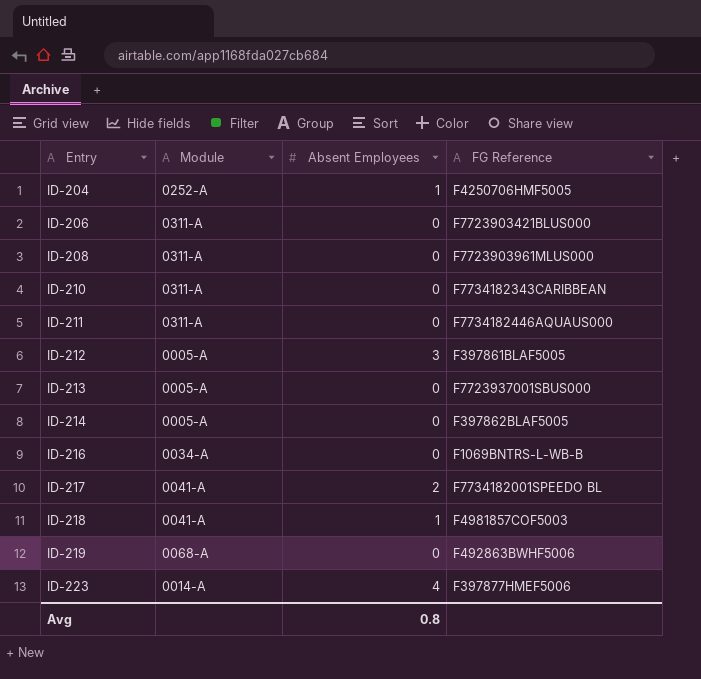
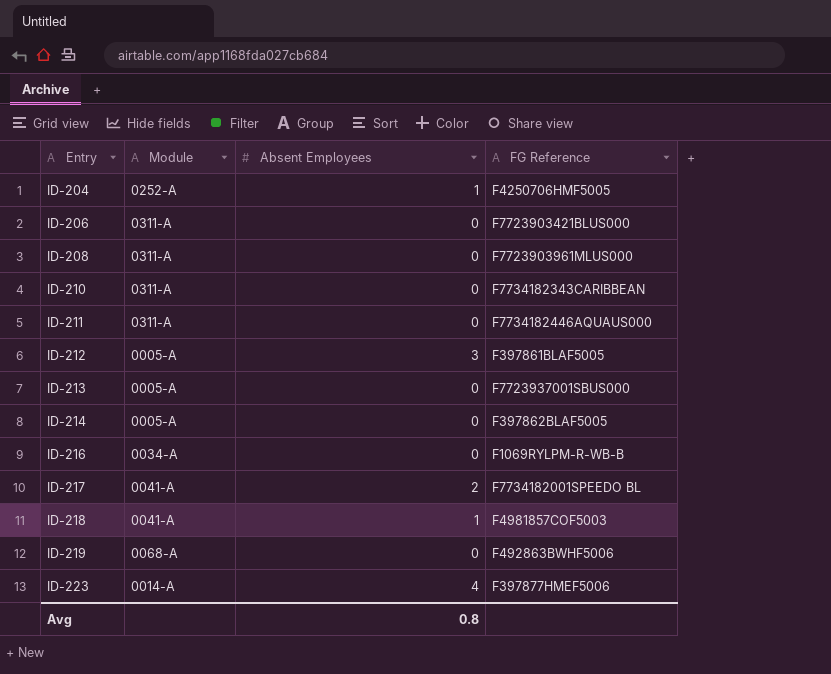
ID-216 | FG Reference: F1069BNTRS-L-WB-B -> F1069RYLPM-R-WB-B

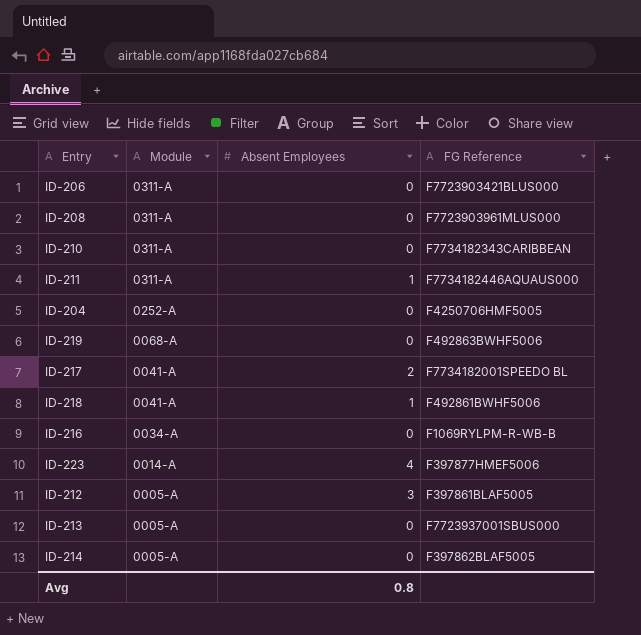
row order: Entry ascending -> Module descending
ID-211 | Absent Employees: 0 -> 1
ID-204 | Absent Employees: 1 -> 0
ID-218 | FG Reference: F4981857COF5003 -> F492861BWHF5006

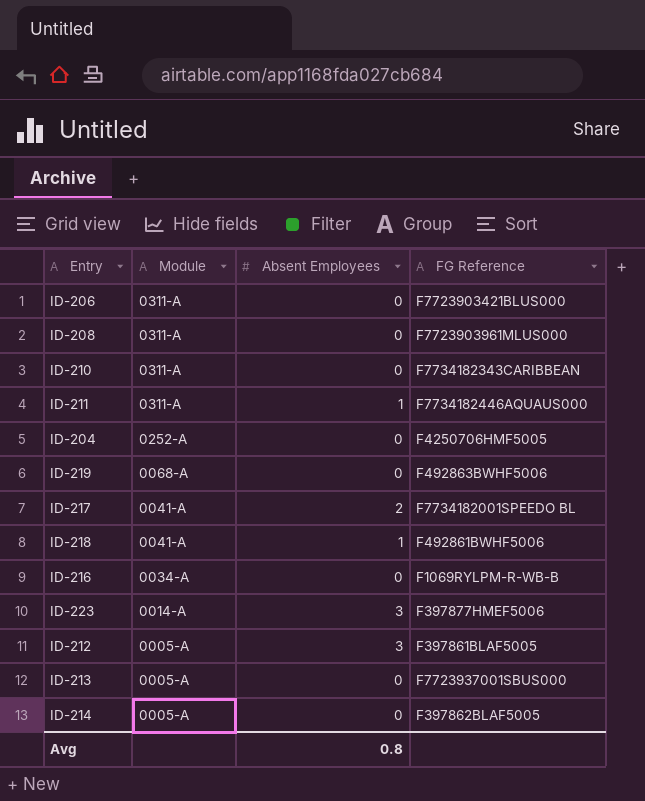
ID-223 | Absent Employees: 4 -> 3

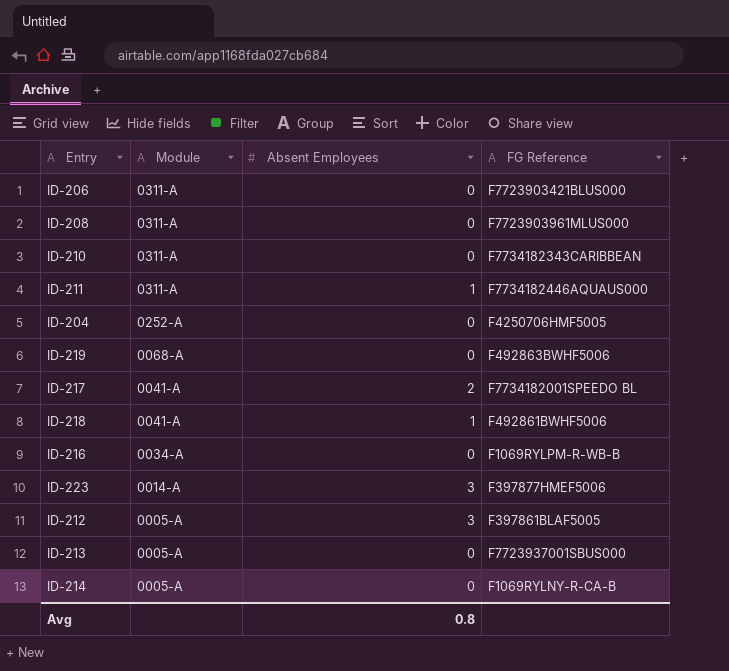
ID-214 | FG Reference: F397862BLAF5005 -> F1069RYLNY-R-CA-B

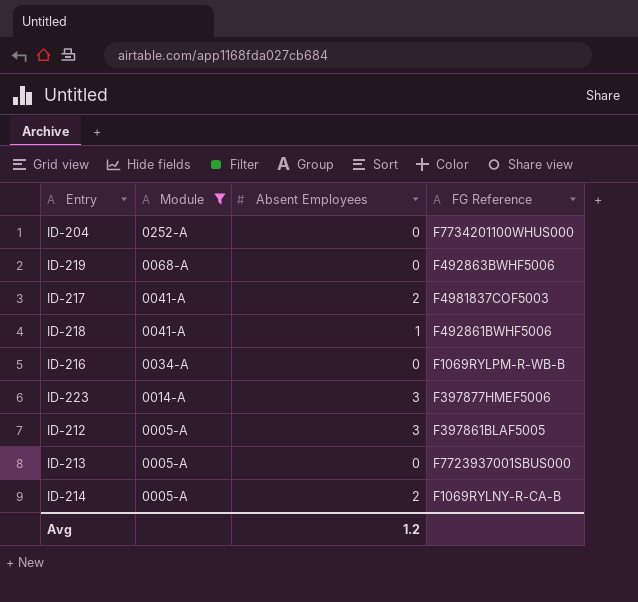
filter: none -> Module != 0311-A
ID-204 | FG Reference: F4250706HMF5005 -> F7734201100WHUS000
ID-217 | FG Reference: F7734182001SPEEDO BL -> F4981837COF5003
ID-214 | Absent Employees: 0 -> 2
Avg | Absent Employees: 0.8 -> 1.2

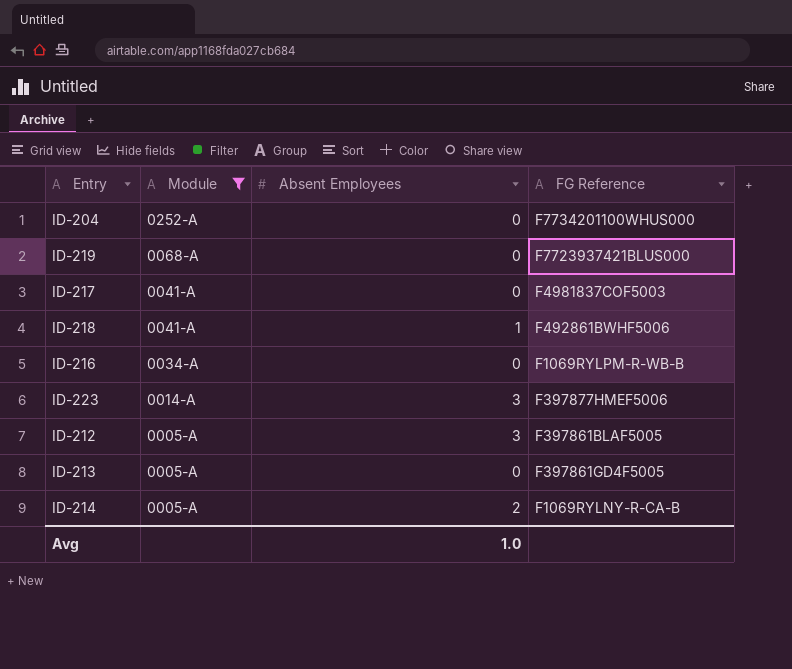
ID-219 | FG Reference: F492863BWHF5006 -> F7723937421BLUS000
ID-217 | Absent Employees: 2 -> 0
ID-213 | FG Reference: F7723937001SBUS000 -> F397861GD4F5005
Avg | Absent Employees: 1.2 -> 1.0

